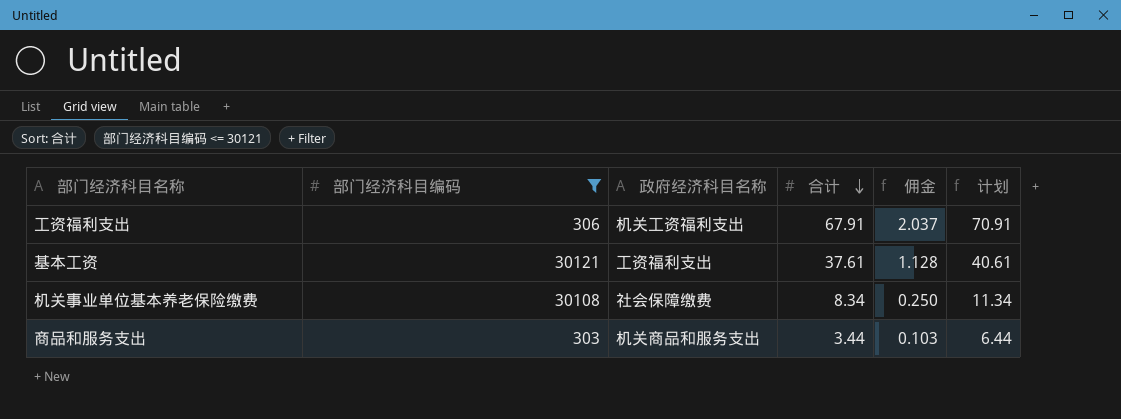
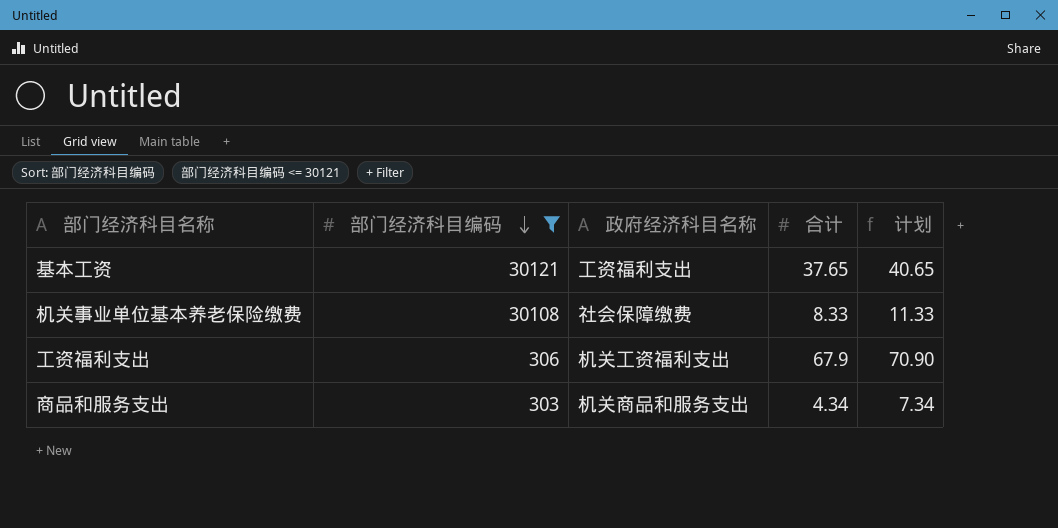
row order: 合计 descending -> 部门经济科目编码 descending
column 佣金 | formula: [合计] * 0.03 -> none
基本工资 | 合计: 37.61 -> 37.65
基本工资 | 计划: 40.61 -> 40.65
机关事业单位基本养老保险缴费 | 合计: 8.34 -> 8.33
机关事业单位基本养老保险缴费 | 计划: 11.34 -> 11.33
工资福利支出 | 合计: 67.91 -> 67.9
工资福利支出 | 计划: 70.91 -> 70.90
商品和服务支出 | 合计: 3.44 -> 4.34
商品和服务支出 | 计划: 6.44 -> 7.34

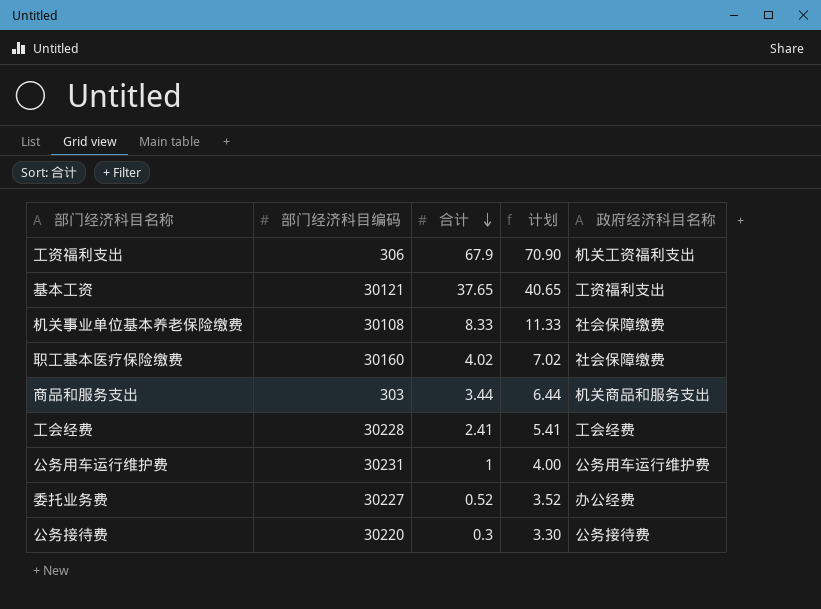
filter: 部门经济科目编码 <= 30121 -> none
row order: 部门经济科目编码 descending -> 合计 descending
column 政府经济科目名称 | position: 3 -> 5
商品和服务支出 | 合计: 4.34 -> 3.44
商品和服务支出 | 计划: 7.34 -> 6.44

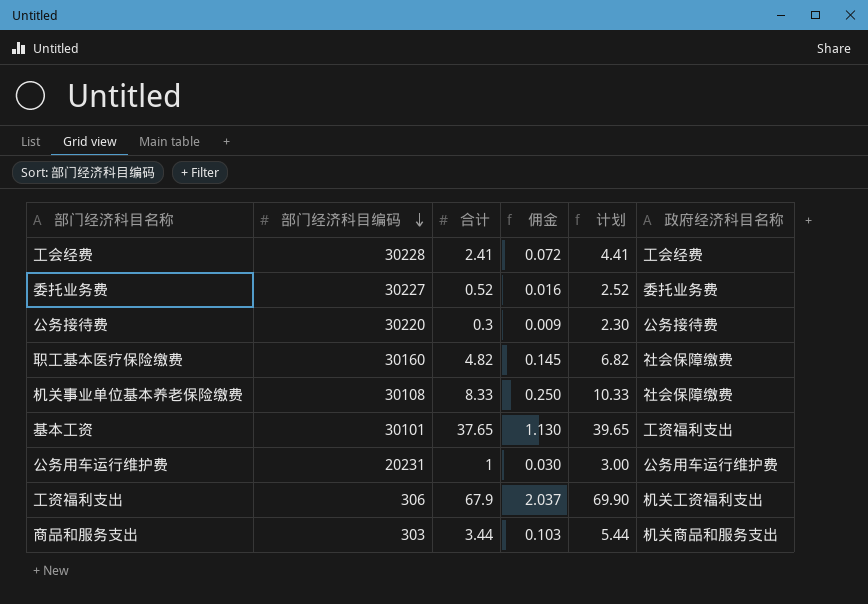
row order: 合计 descending -> 部门经济科目编码 descending
column 佣金 | formula: none -> [合计] * 0.03
column 计划 | formula: [合计] + 3 -> [合计] + 2
委托业务费 | 政府经济科目名称: 办公经费 -> 委托业务费
职工基本医疗保险缴费 | 合计: 4.02 -> 4.82
基本工资 | 部门经济科目编码: 30121 -> 30101
公务用车运行维护费 | 部门经济科目编码: 30231 -> 20231

